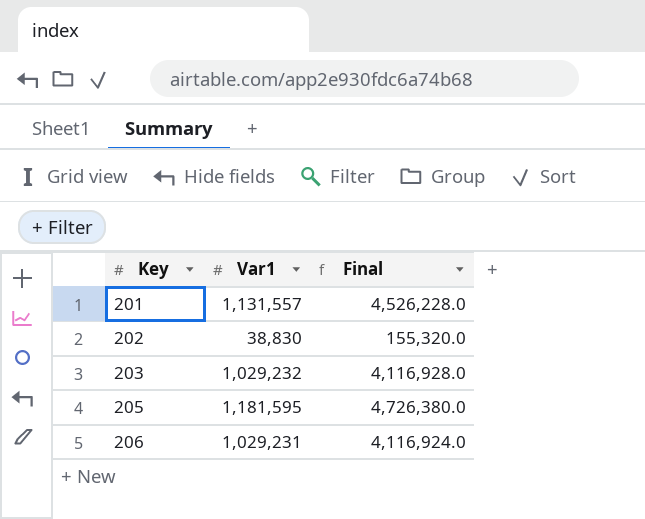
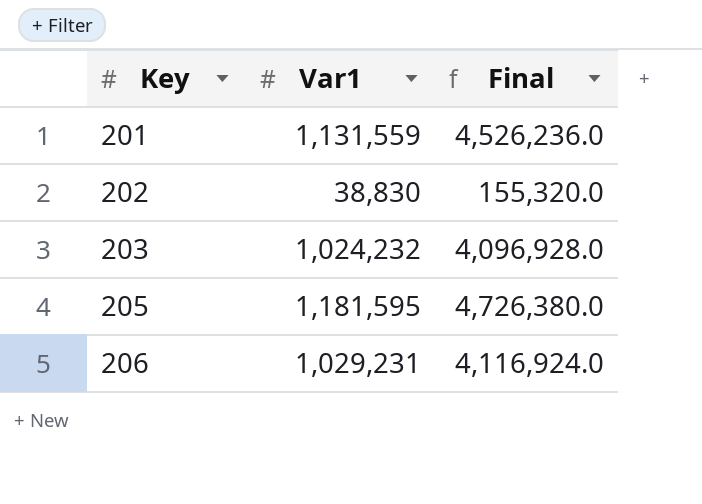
201 | Var1: 1,131,557 -> 1,131,559
201 | Final: 4,526,228.0 -> 4,526,236.0
203 | Var1: 1,029,232 -> 1,024,232
203 | Final: 4,116,928.0 -> 4,096,928.0

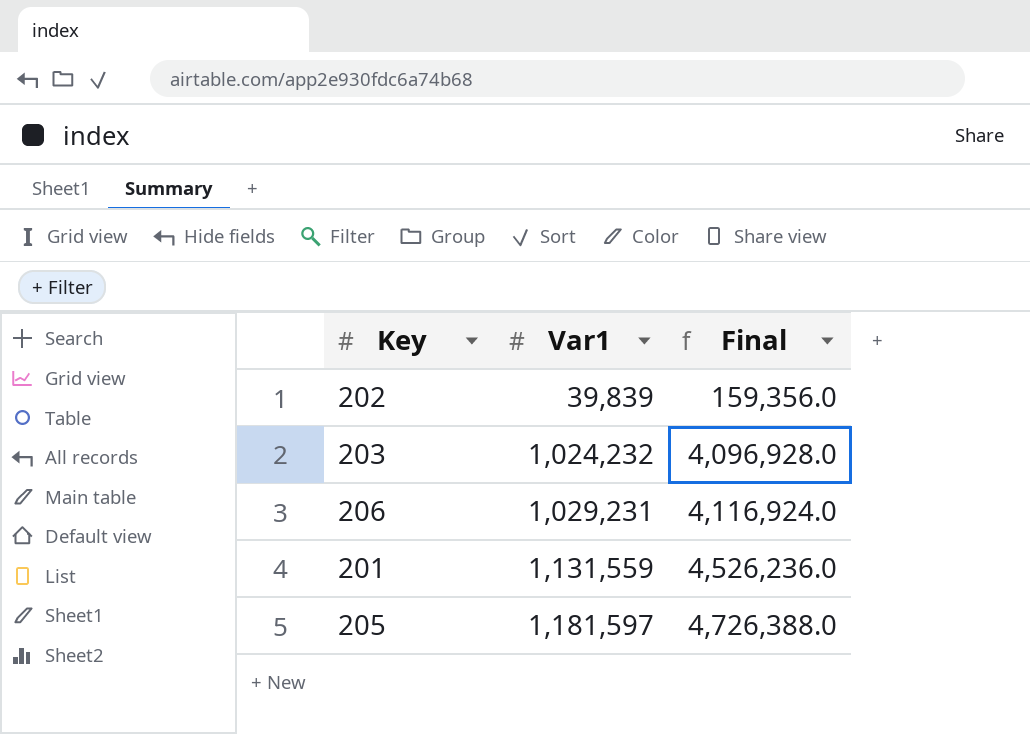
row order: Key ascending -> Var1 ascending
202 | Var1: 38,830 -> 39,839
202 | Final: 155,320.0 -> 159,356.0
205 | Var1: 1,181,595 -> 1,181,597
205 | Final: 4,726,380.0 -> 4,726,388.0

